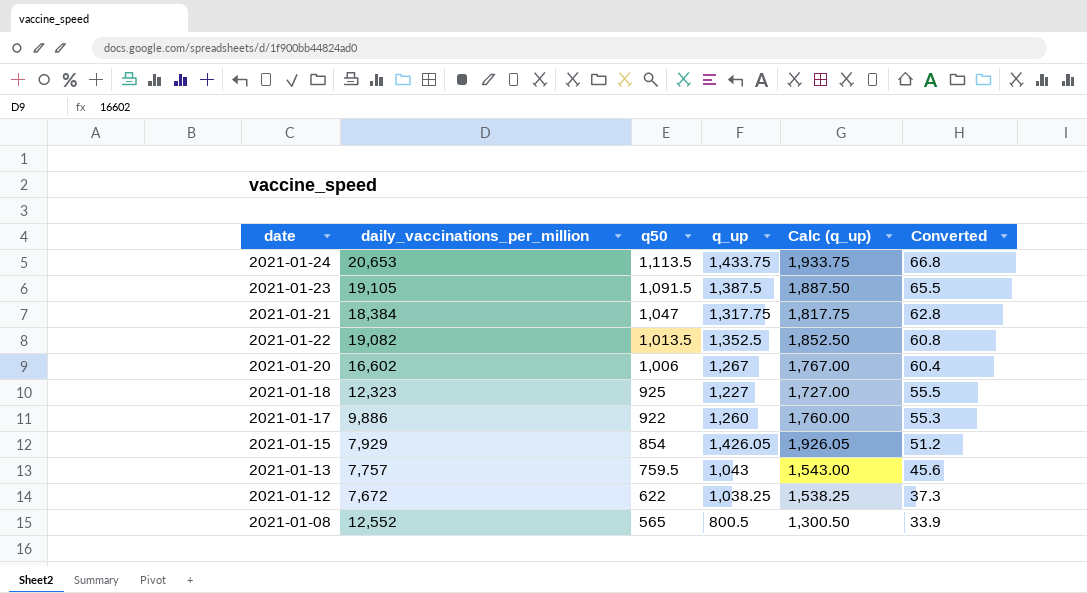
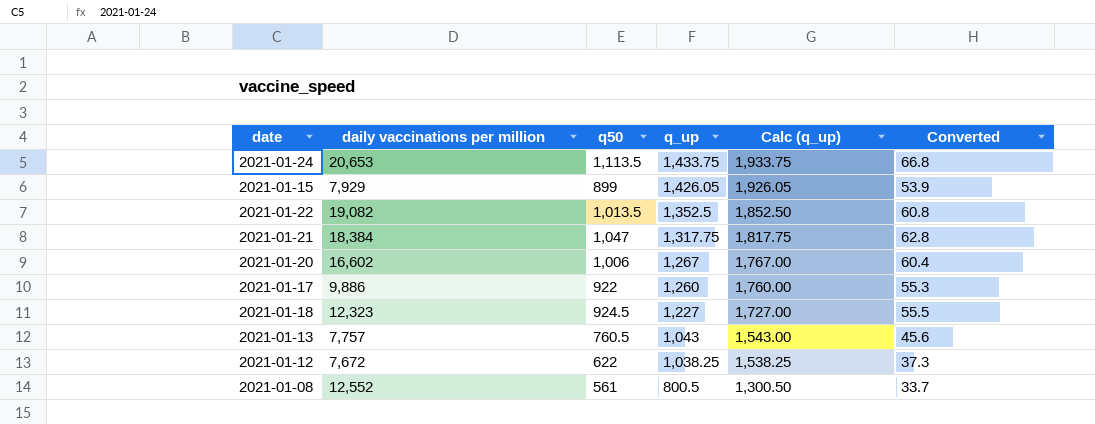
row order: q50 descending -> q_up descending
column name: daily_vaccinations_per_million -> daily vaccinations per million
row 2021-01-23: 19,105 | 1,091.5 | 1,387.5 | 1,887.50 | 65.5 -> none
2021-01-15 | q50: 854 -> 899
2021-01-15 | Converted: 51.2 -> 53.9
2021-01-18 | q50: 925 -> 924.5
2021-01-13 | q50: 759.5 -> 760.5
2021-01-08 | q50: 565 -> 561
2021-01-08 | Converted: 33.9 -> 33.7

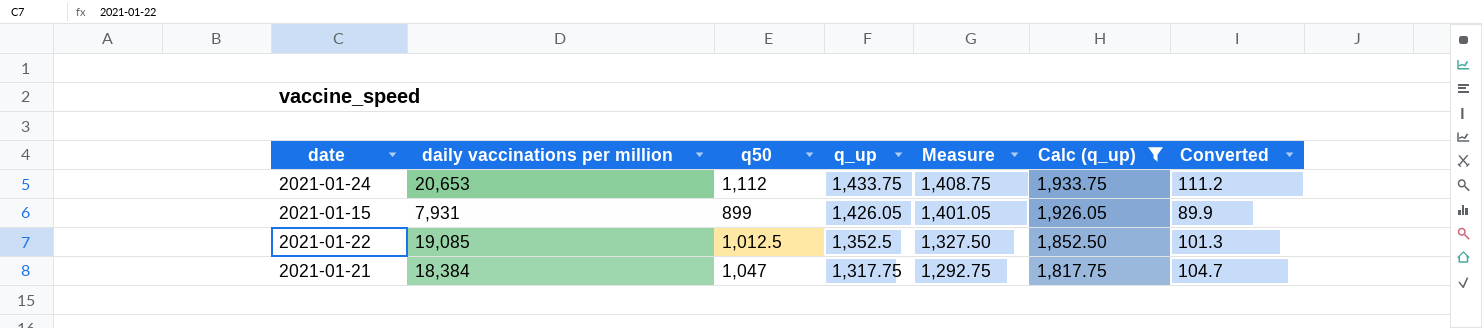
filter: none -> Calc (q_up) >= 1,817.75
column Measure | formula: none -> [q_up] - 25
column Converted | formula: [q50] * 0.06 -> [q50] * 0.1
2021-01-24 | q50: 1,113.5 -> 1,112
2021-01-15 | daily vaccinations per million: 7,929 -> 7,931
2021-01-22 | daily vaccinations per million: 19,082 -> 19,085
2021-01-22 | q50: 1,013.5 -> 1,012.5

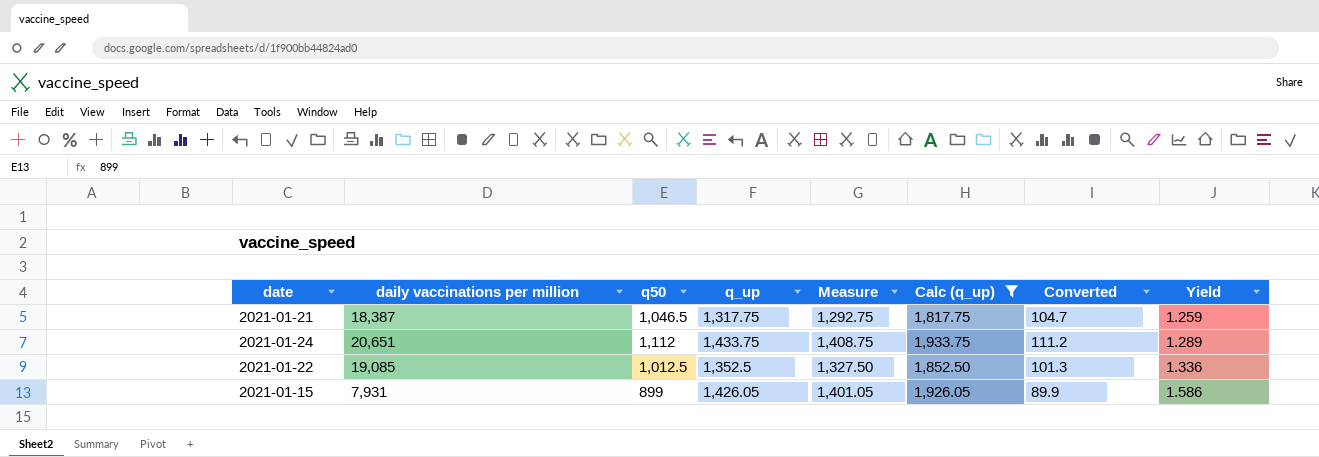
row order: q_up descending -> Yield ascending
column Yield | formula: none -> [q_up] / [q50]
2021-01-21 | daily vaccinations per million: 18,384 -> 18,387
2021-01-21 | q50: 1,047 -> 1,046.5
2021-01-24 | daily vaccinations per million: 20,653 -> 20,651

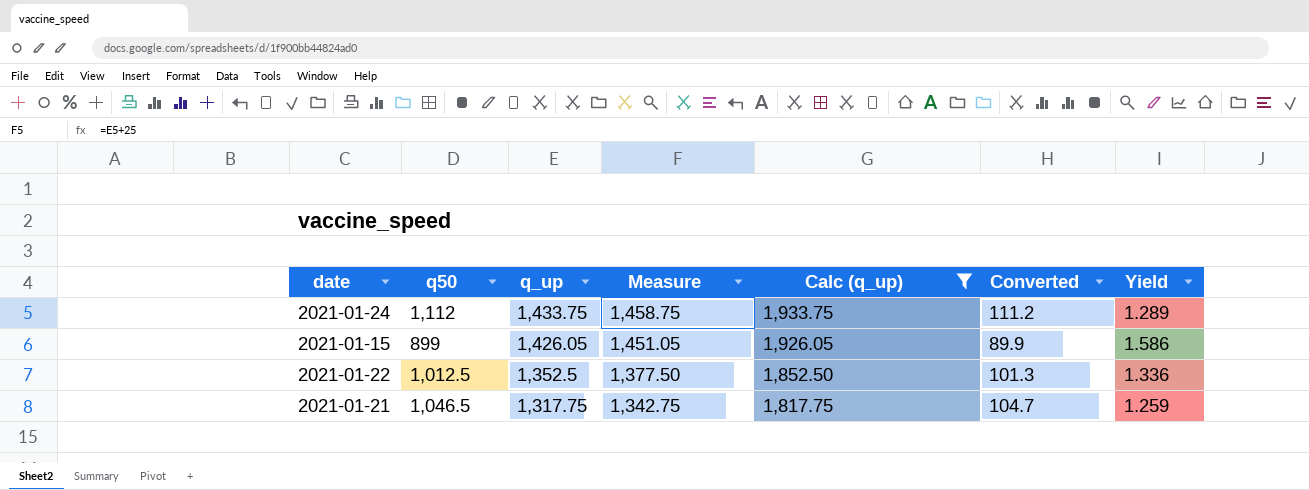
row order: Yield ascending -> q_up descending
column daily vaccinations per million | position: 2 -> none
column Measure | formula: [q_up] - 25 -> [q_up] + 25

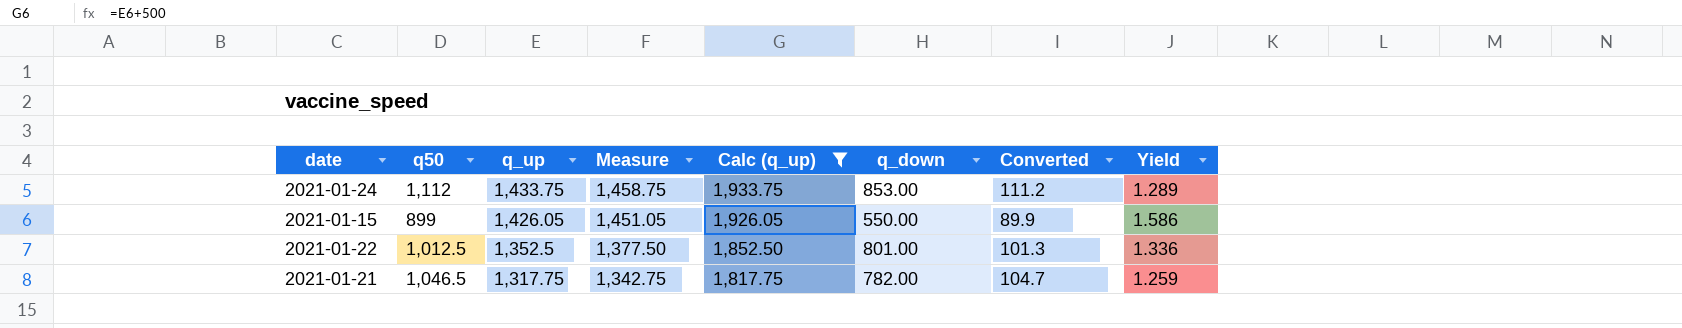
column q_down | position: none -> 6

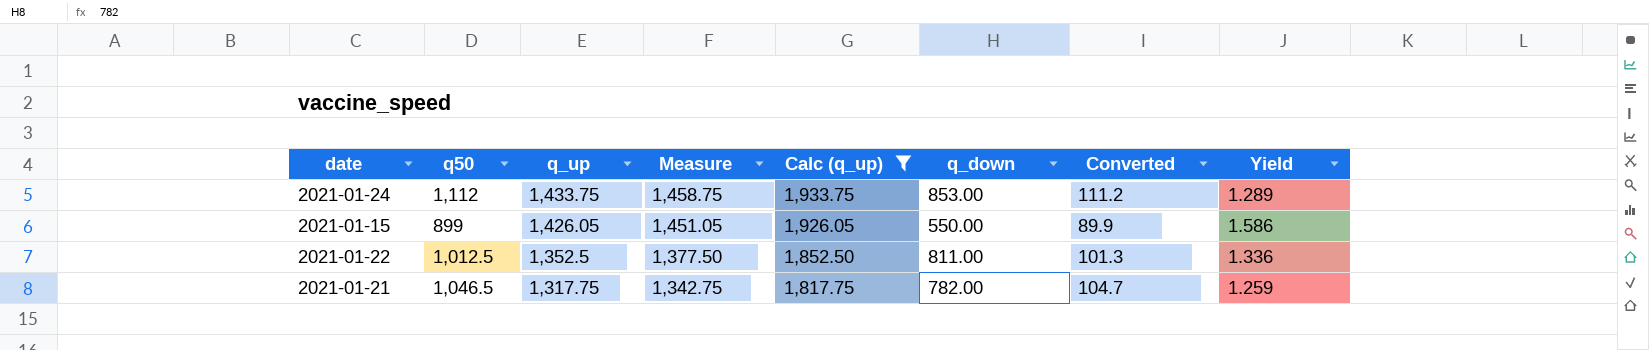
2021-01-22 | q_down: 801.00 -> 811.00

